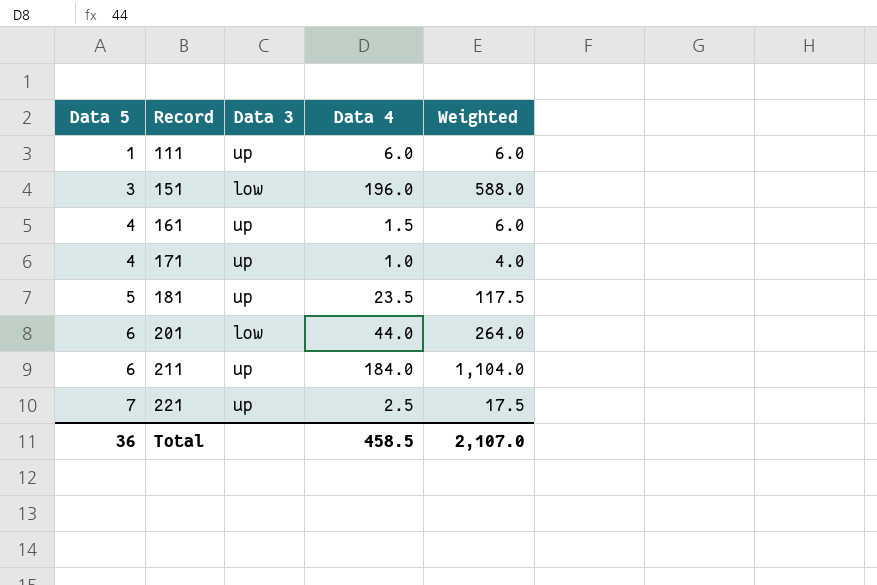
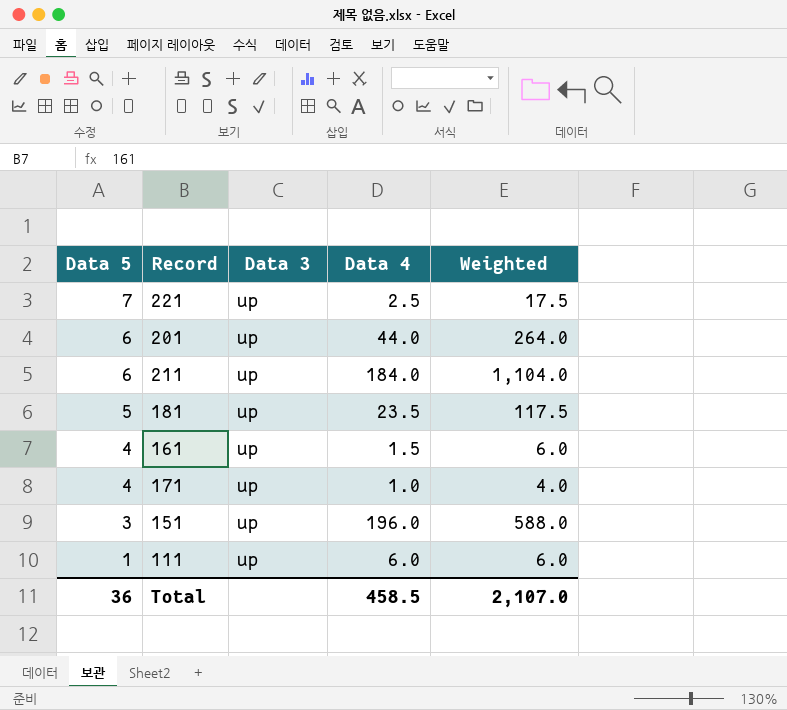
row order: Data 5 ascending -> Data 5 descending
201 | Data 3: low -> up
151 | Data 3: low -> up

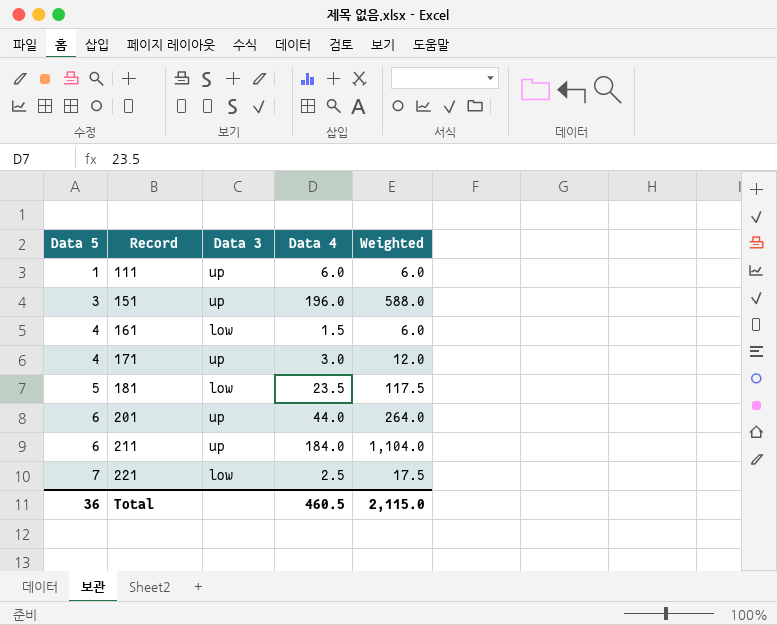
row order: Data 5 descending -> Data 5 ascending
161 | Data 3: up -> low
171 | Data 4: 1.0 -> 3.0
171 | Weighted: 4.0 -> 12.0
181 | Data 3: up -> low
221 | Data 3: up -> low
Total | Data 4: 458.5 -> 460.5
Total | Weighted: 2,107.0 -> 2,115.0

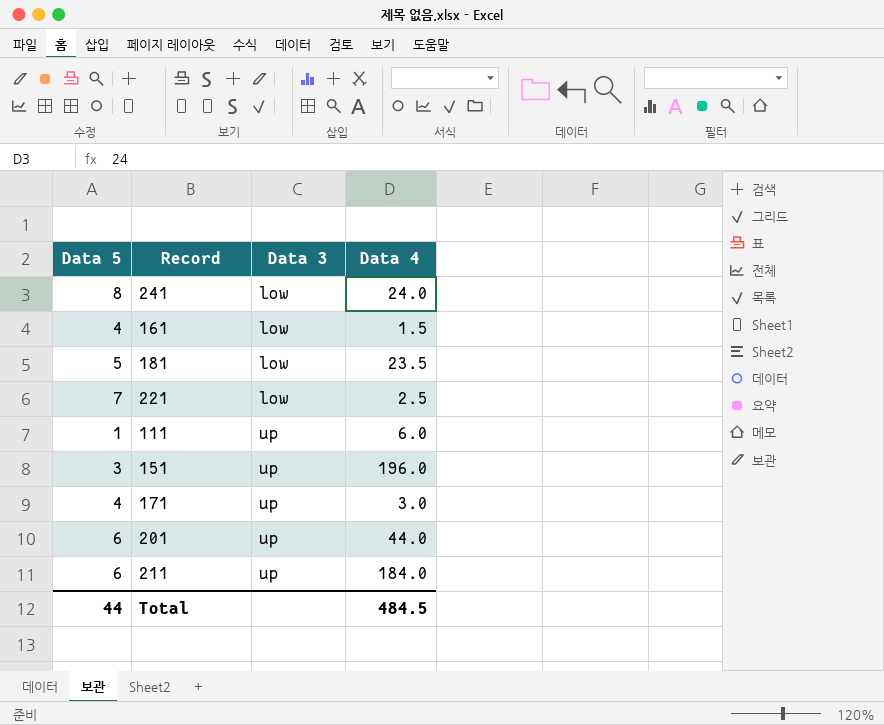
row order: Data 5 ascending -> Data 3 ascending
column Weighted | formula: [Data 5] * [Data 4] -> none
row 241: none -> 8 | low | 24.0
Total | Data 5: 36 -> 44
Total | Data 4: 460.5 -> 484.5

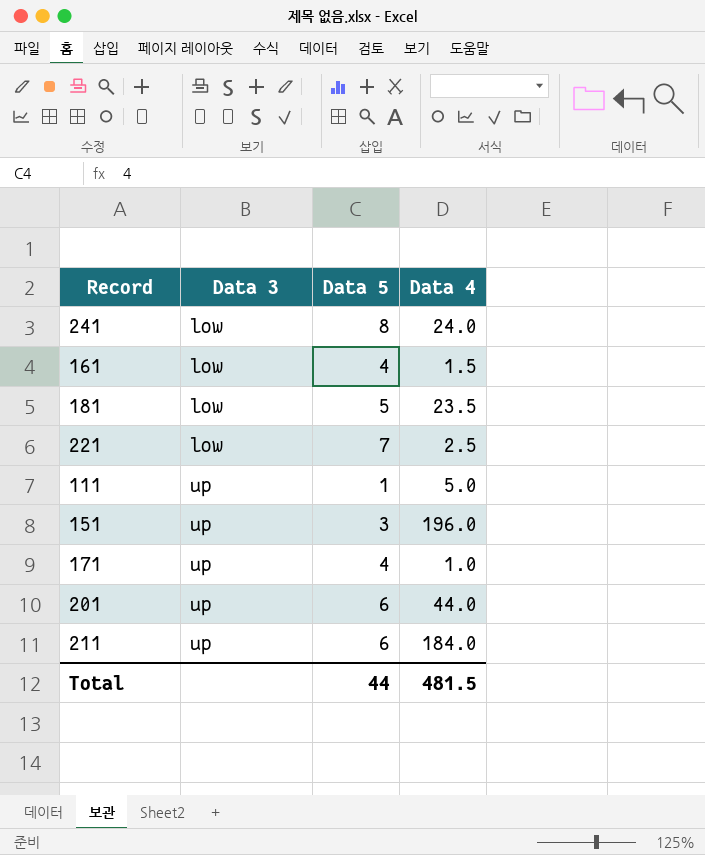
column Data 5 | position: 1 -> 3
111 | Data 4: 6.0 -> 5.0
171 | Data 4: 3.0 -> 1.0
Total | Data 4: 484.5 -> 481.5

